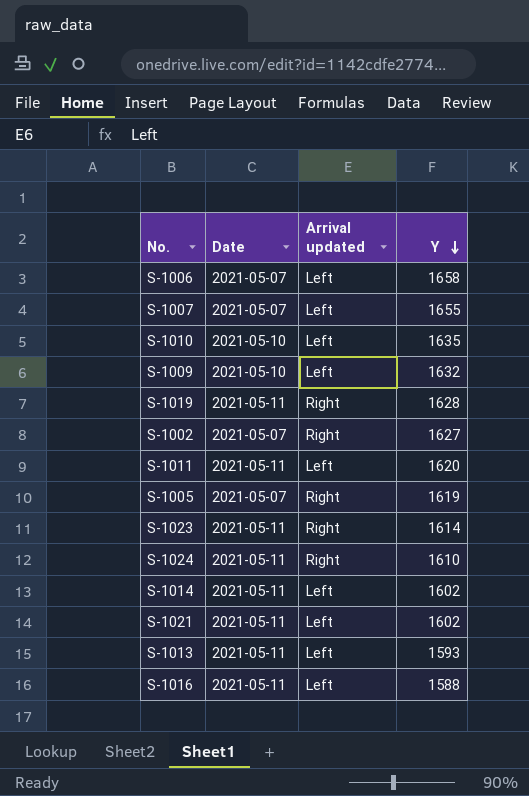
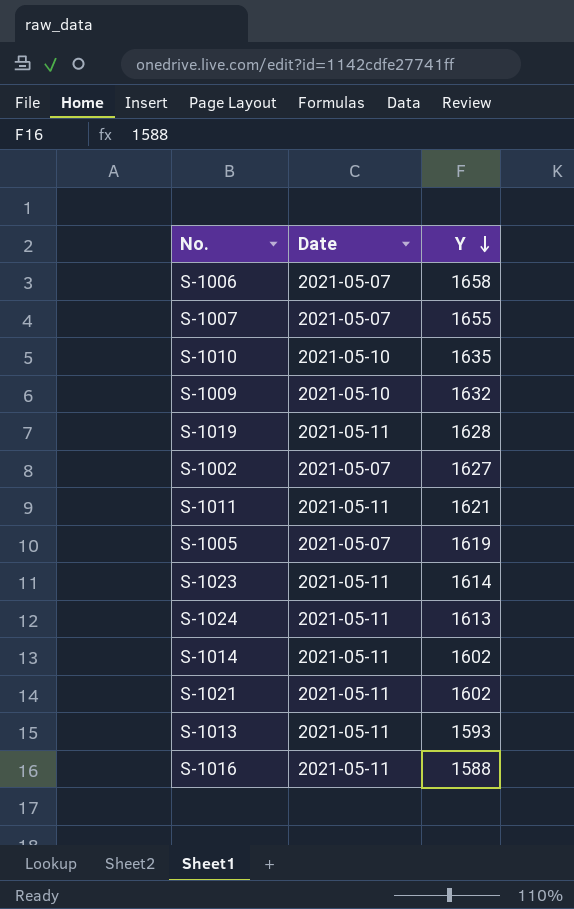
column Arrival updated | position: 3 -> none
S-1011 | Y: 1620 -> 1621
S-1024 | Y: 1610 -> 1613

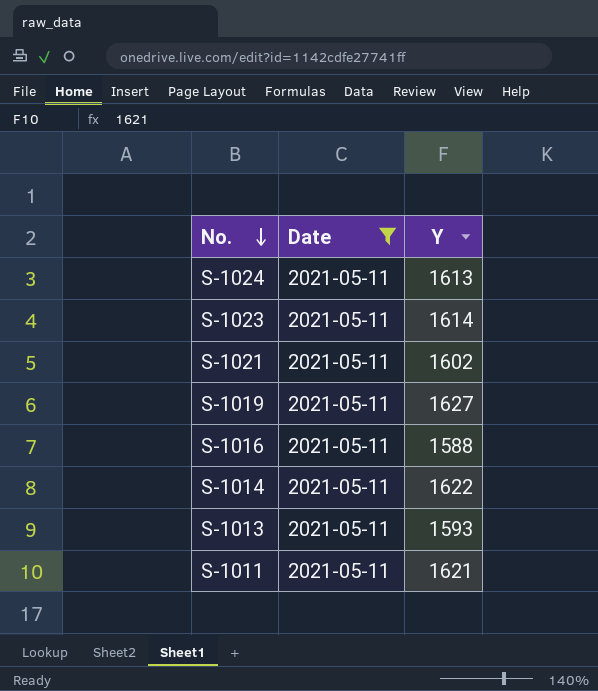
filter: none -> Date = 2021-05-11
row order: Y descending -> No. descending
S-1019 | Y: 1628 -> 1627
S-1014 | Y: 1602 -> 1622

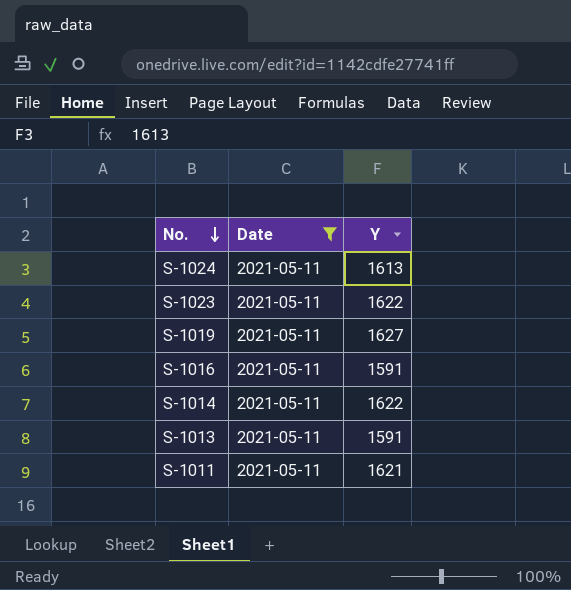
row S-1021: 2021-05-11 | 1602 -> none
S-1023 | Y: 1614 -> 1622
S-1016 | Y: 1588 -> 1591
S-1013 | Y: 1593 -> 1591

